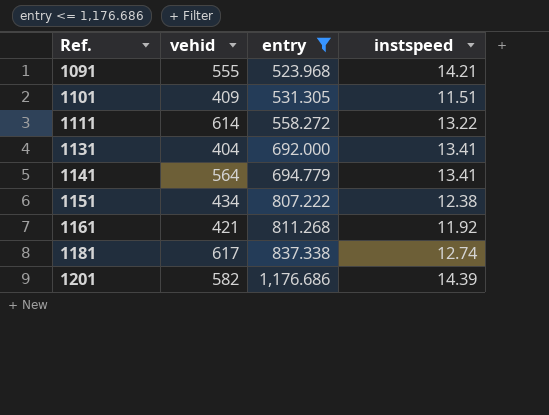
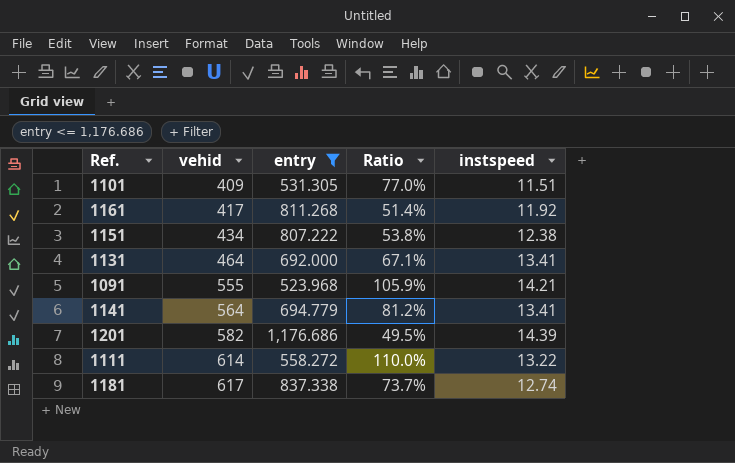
row order: Ref. ascending -> vehid ascending
column Ratio | formula: none -> [vehid] / [entry]
1161 | vehid: 421 -> 417
1131 | vehid: 404 -> 464

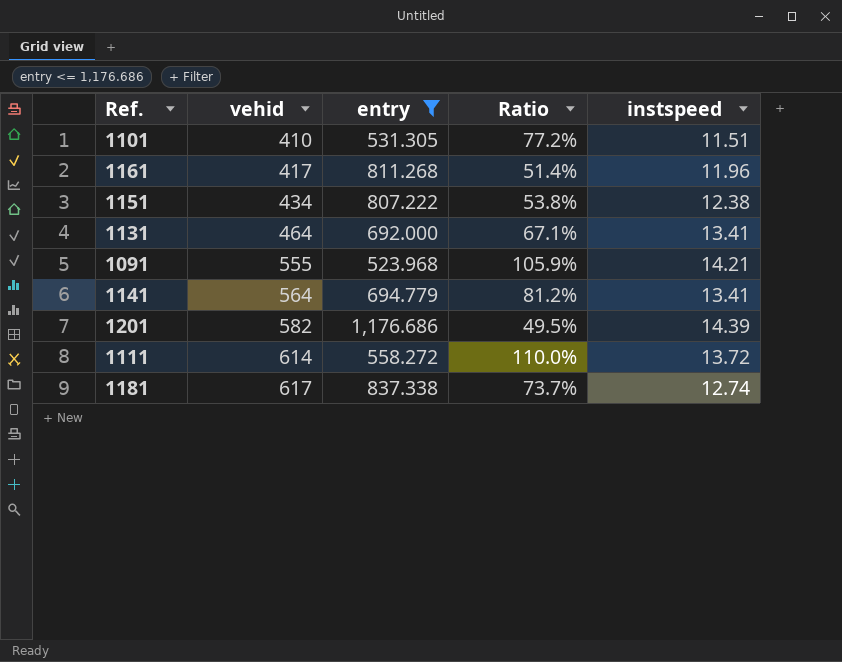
1101 | vehid: 409 -> 410
1101 | Ratio: 77.0% -> 77.2%
1161 | instspeed: 11.92 -> 11.96
1111 | instspeed: 13.22 -> 13.72

